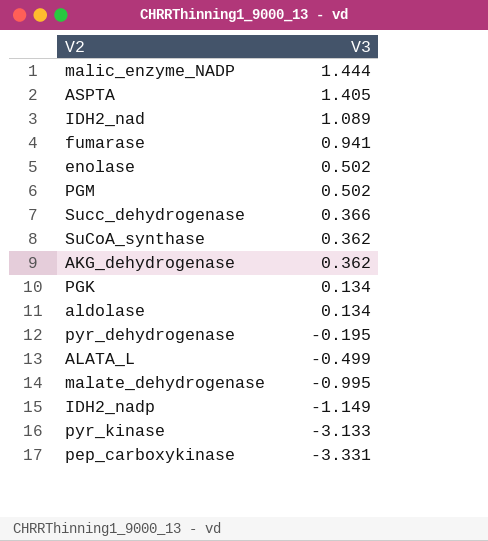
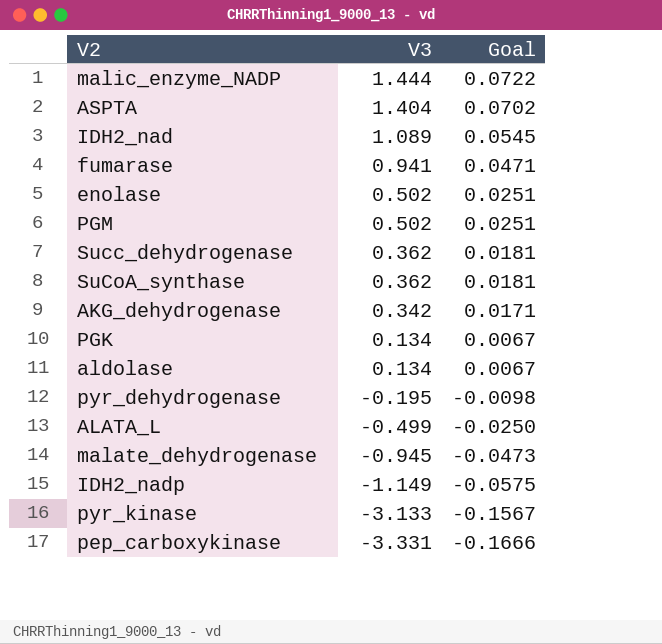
column Goal | formula: none -> [V3] * 0.05
ASPTA | V3: 1.405 -> 1.404
Succ_dehydrogenase | V3: 0.366 -> 0.362
AKG_dehydrogenase | V3: 0.362 -> 0.342
malate_dehydrogenase | V3: -0.995 -> -0.945

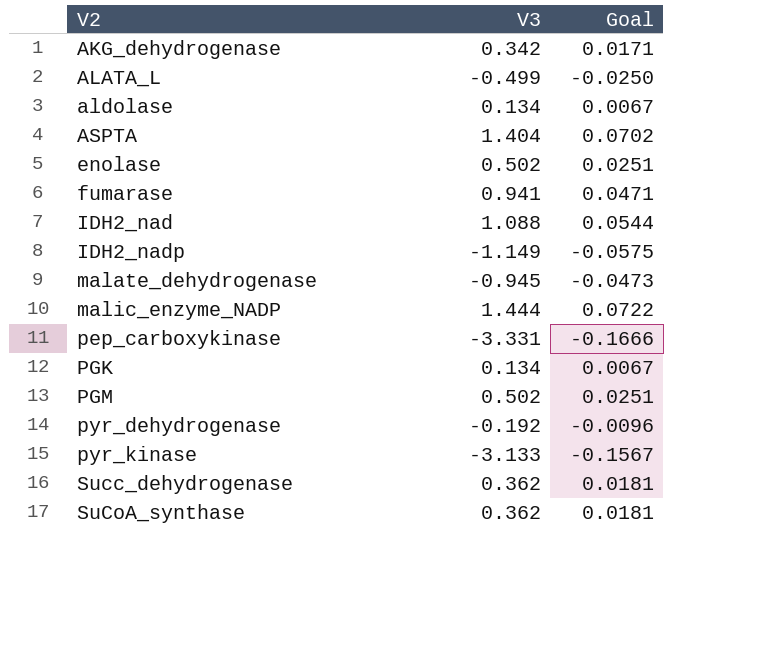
row order: V3 descending -> V2 ascending
IDH2_nad | V3: 1.089 -> 1.088
IDH2_nad | Goal: 0.0545 -> 0.0544
pyr_dehydrogenase | V3: -0.195 -> -0.192
pyr_dehydrogenase | Goal: -0.0098 -> -0.0096

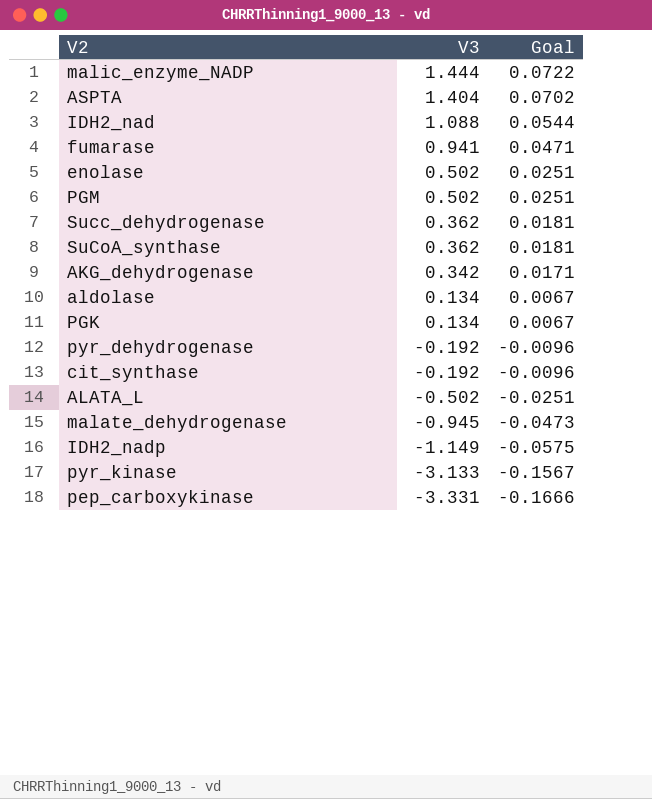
row order: V2 ascending -> V3 descending
row cit_synthase: none -> -0.192 | -0.0096
ALATA_L | V3: -0.499 -> -0.502
ALATA_L | Goal: -0.0250 -> -0.0251

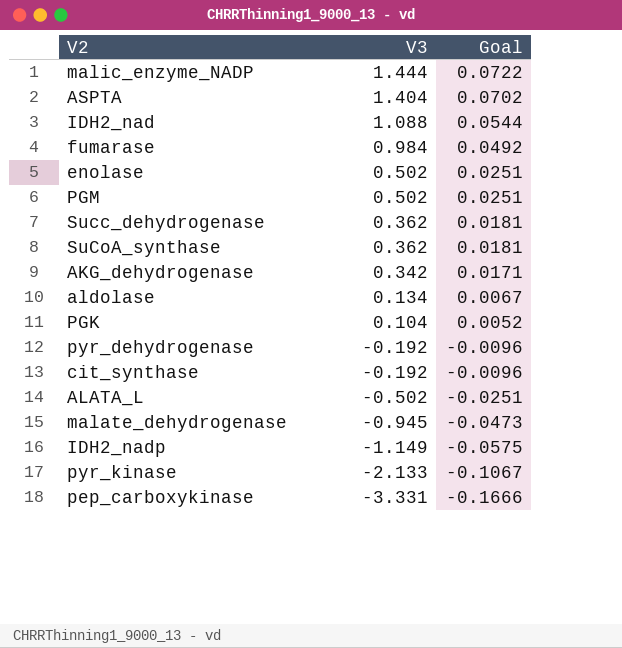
fumarase | V3: 0.941 -> 0.984
fumarase | Goal: 0.0471 -> 0.0492
PGK | V3: 0.134 -> 0.104
PGK | Goal: 0.0067 -> 0.0052
pyr_kinase | V3: -3.133 -> -2.133
pyr_kinase | Goal: -0.1567 -> -0.1067

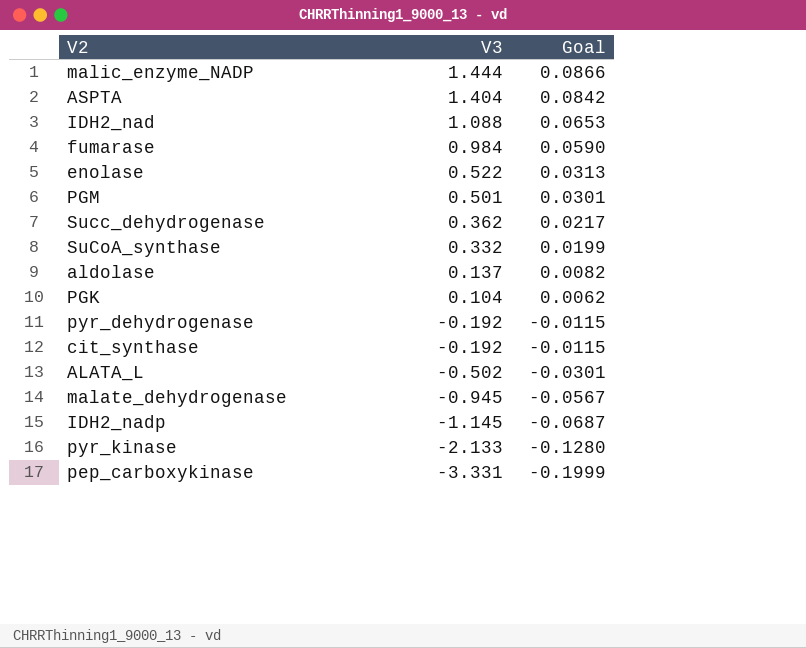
column Goal | formula: [V3] * 0.05 -> [V3] * 0.06
row AKG_dehydrogenase: 0.342 | 0.0171 -> none
enolase | V3: 0.502 -> 0.522
PGM | V3: 0.502 -> 0.501
SuCoA_synthase | V3: 0.362 -> 0.332
aldolase | V3: 0.134 -> 0.137
IDH2_nadp | V3: -1.149 -> -1.145

